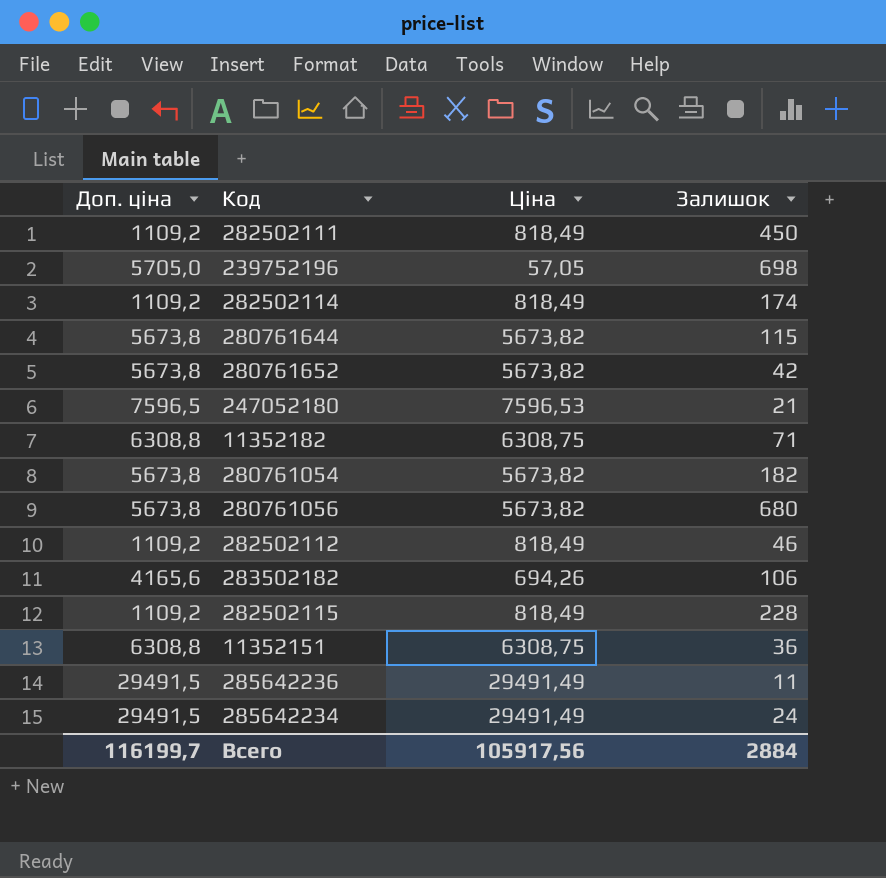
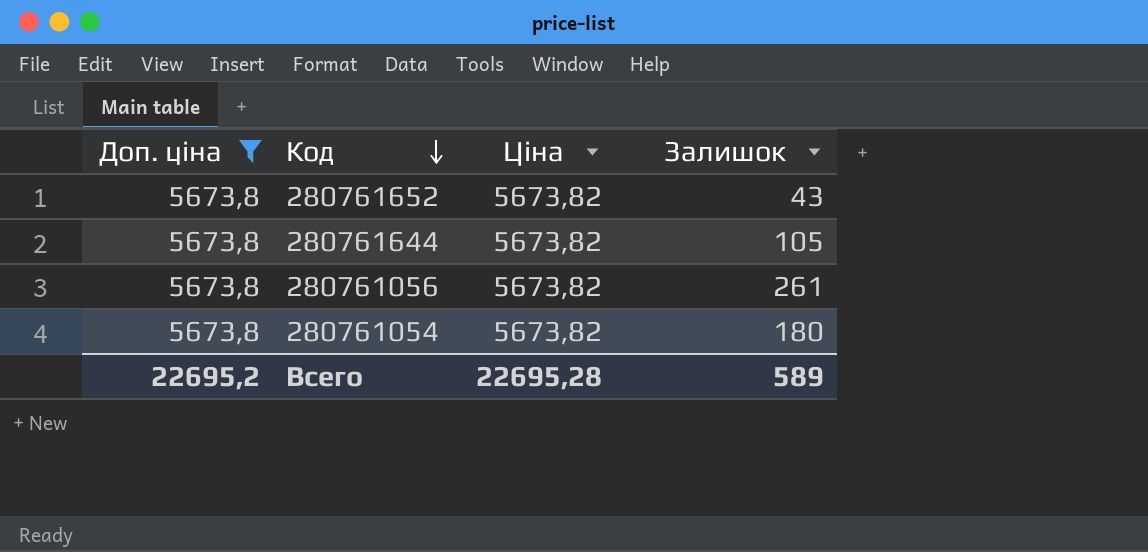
filter: none -> Доп. ціна = 5673,8
row order: none -> Код descending
280761652 | Залишок: 42 -> 43
280761644 | Залишок: 115 -> 105
280761056 | Залишок: 680 -> 261
280761054 | Залишок: 182 -> 180
Всего | Доп. ціна: 116199,7 -> 22695,2
Всего | Ціна: 105917,56 -> 22695,28
Всего | Залишок: 2884 -> 589

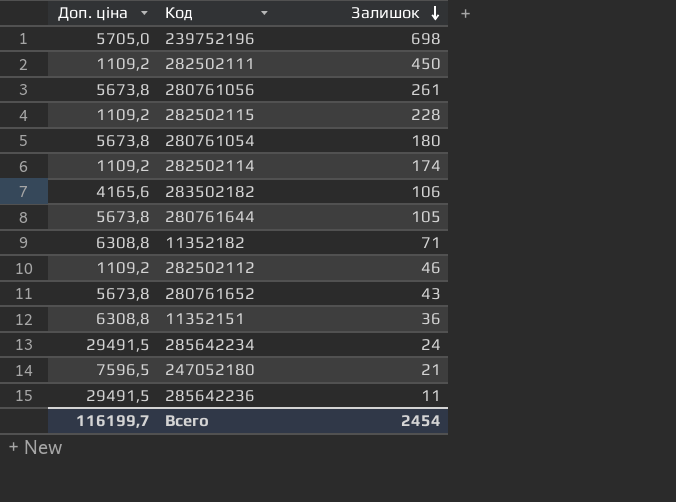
filter: Доп. ціна = 5673,8 -> none
row order: Код descending -> Залишок descending
column Ціна | position: 3 -> none
Всего | Доп. ціна: 22695,2 -> 116199,7
Всего | Залишок: 589 -> 2454

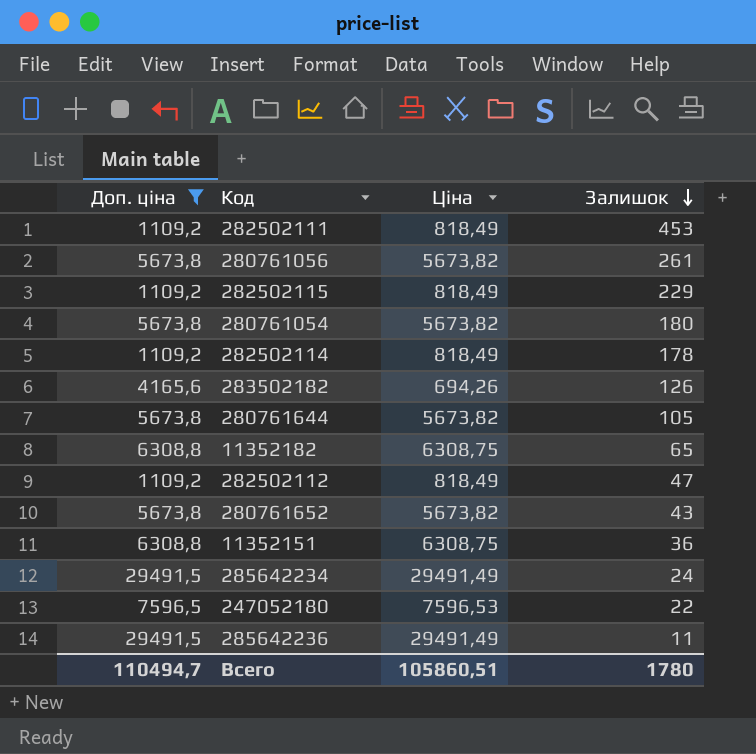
filter: none -> Доп. ціна != 5705,0
column Ціна | position: none -> 3
282502111 | Залишок: 450 -> 453
282502115 | Залишок: 228 -> 229
282502114 | Залишок: 174 -> 178
283502182 | Залишок: 106 -> 126
11352182 | Залишок: 71 -> 65
282502112 | Залишок: 46 -> 47
247052180 | Залишок: 21 -> 22
Всего | Доп. ціна: 116199,7 -> 110494,7
Всего | Залишок: 2454 -> 1780

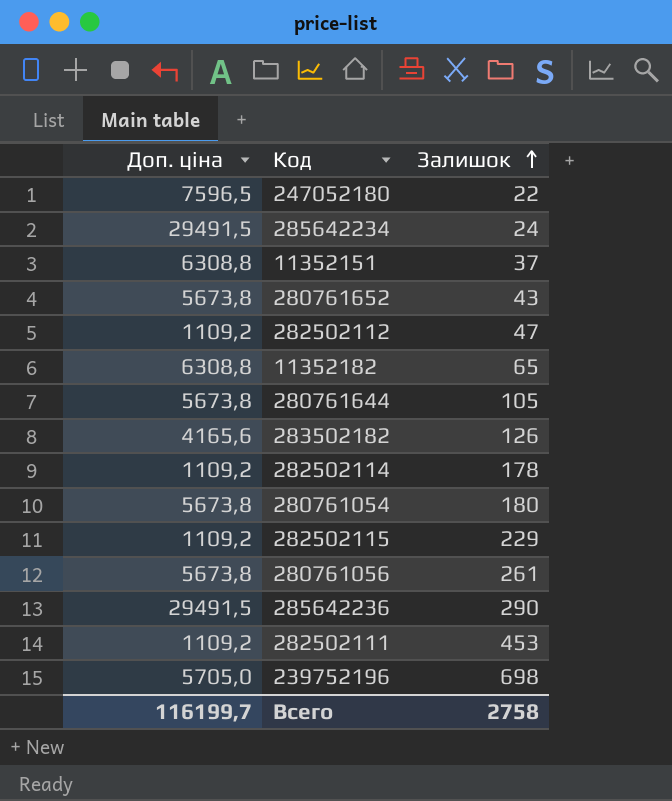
filter: Доп. ціна != 5705,0 -> none
row order: Залишок descending -> Залишок ascending
column Ціна | position: 3 -> none
11352151 | Залишок: 36 -> 37
285642236 | Залишок: 11 -> 290
Всего | Доп. ціна: 110494,7 -> 116199,7
Всего | Залишок: 1780 -> 2758

